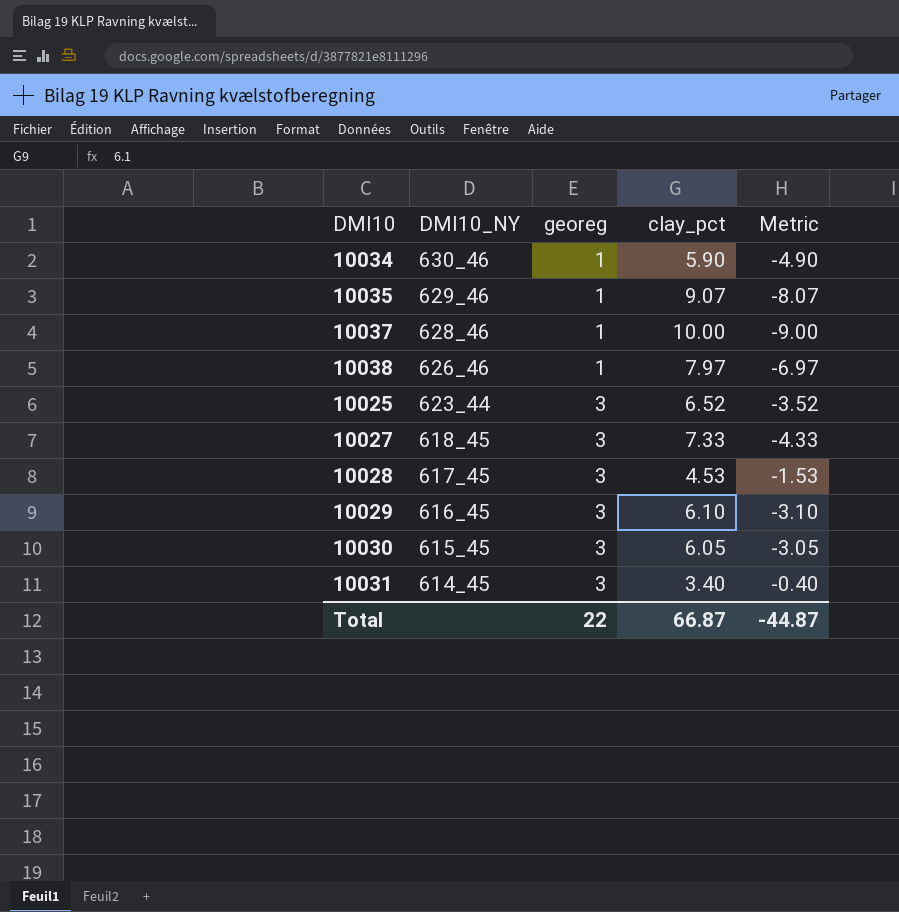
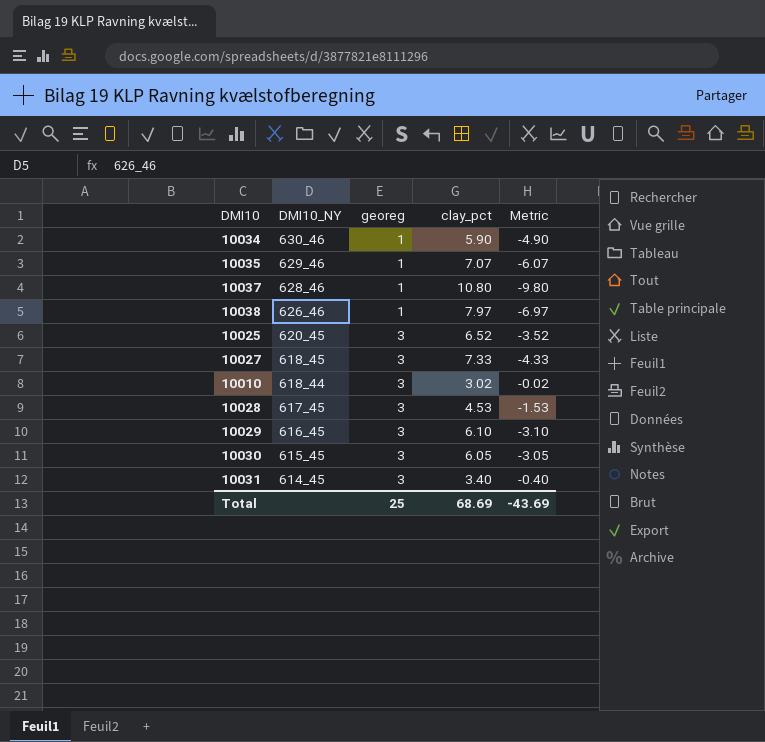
10035 | clay_pct: 9.07 -> 7.07
10035 | Metric: -8.07 -> -6.07
10037 | clay_pct: 10.00 -> 10.80
10037 | Metric: -9.00 -> -9.80
10025 | DMI10_NY: 623_44 -> 620_45
row 10010: none -> 618_44 | 3 | 3.02 | -0.02
Total | georeg: 22 -> 25
Total | clay_pct: 66.87 -> 68.69
Total | Metric: -44.87 -> -43.69

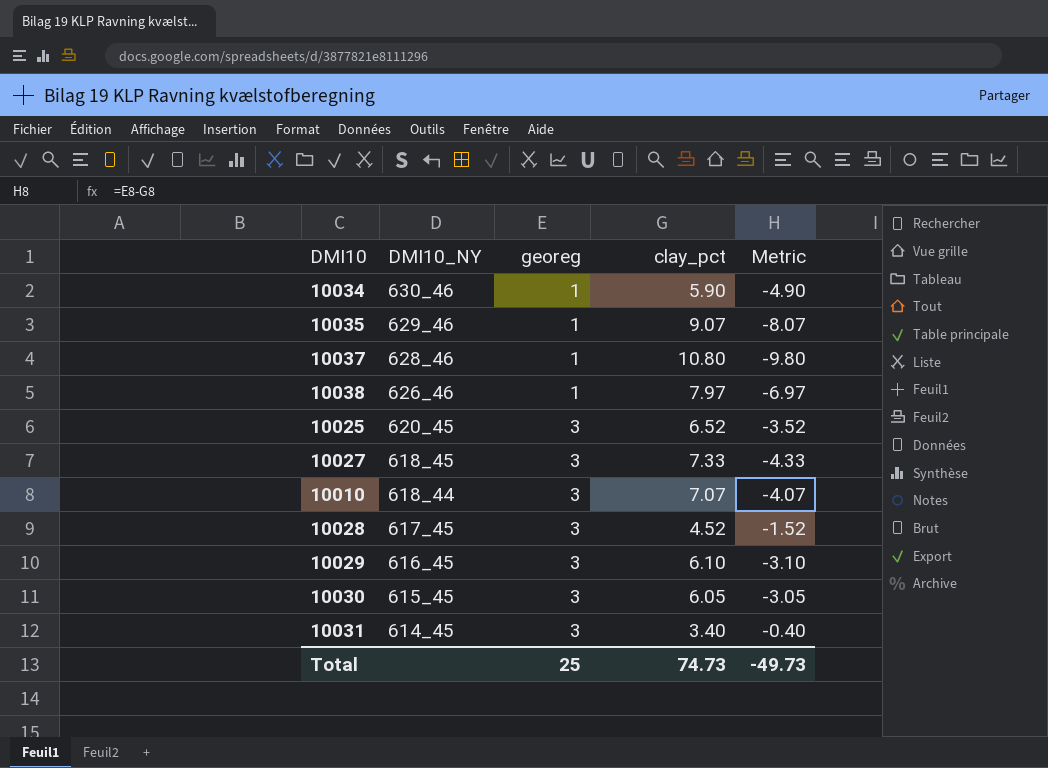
10035 | clay_pct: 7.07 -> 9.07
10035 | Metric: -6.07 -> -8.07
10010 | clay_pct: 3.02 -> 7.07
10010 | Metric: -0.02 -> -4.07
10028 | clay_pct: 4.53 -> 4.52
10028 | Metric: -1.53 -> -1.52
Total | clay_pct: 68.69 -> 74.73
Total | Metric: -43.69 -> -49.73

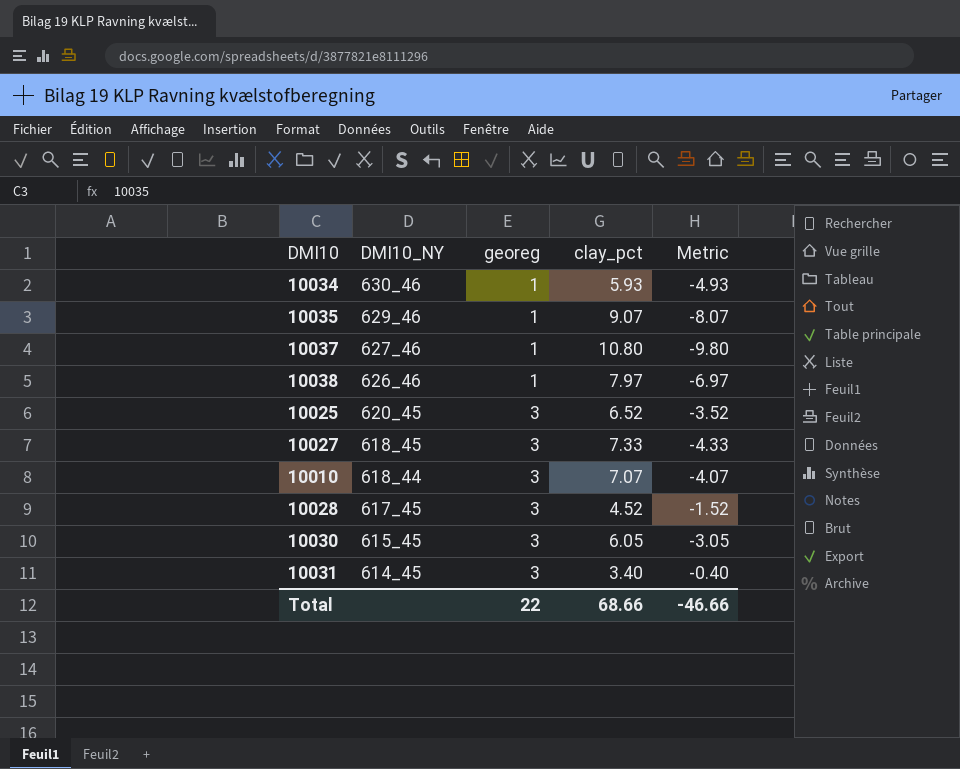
row 10029: 616_45 | 3 | 6.10 | -3.10 -> none
10034 | clay_pct: 5.90 -> 5.93
10034 | Metric: -4.90 -> -4.93
10037 | DMI10_NY: 628_46 -> 627_46
Total | georeg: 25 -> 22
Total | clay_pct: 74.73 -> 68.66
Total | Metric: -49.73 -> -46.66

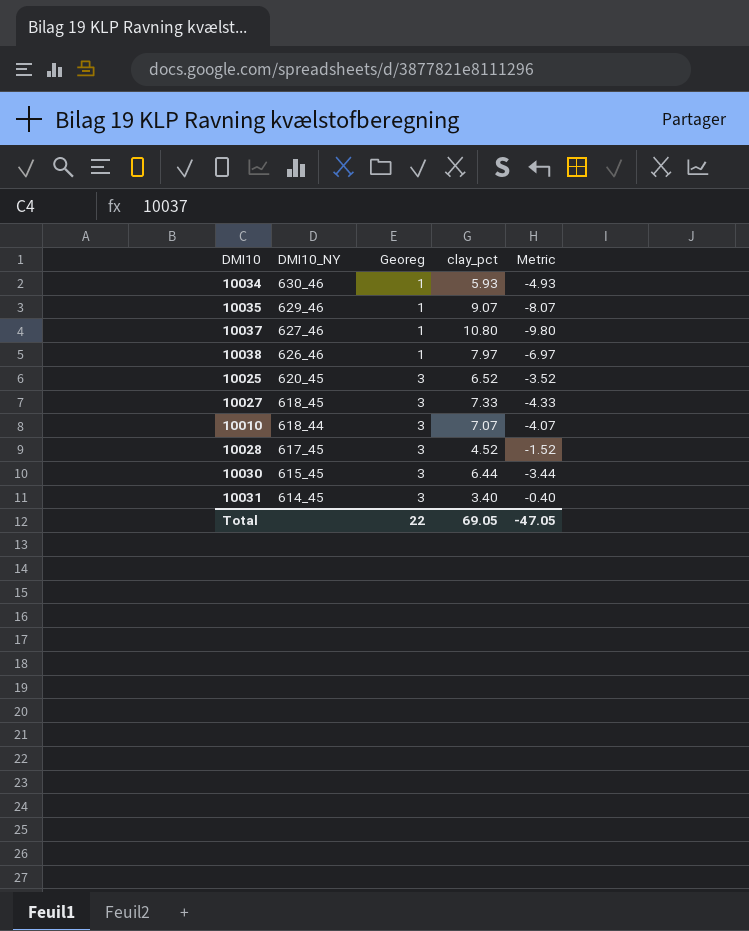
column name: georeg -> Georeg
10030 | clay_pct: 6.05 -> 6.44
10030 | Metric: -3.05 -> -3.44
Total | clay_pct: 68.66 -> 69.05
Total | Metric: -46.66 -> -47.05

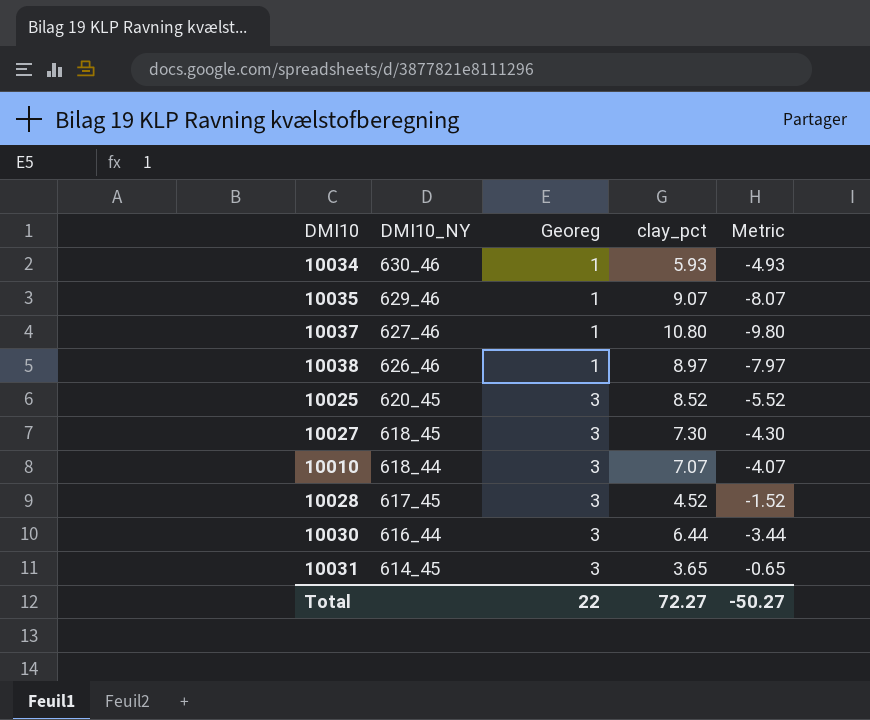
10038 | clay_pct: 7.97 -> 8.97
10038 | Metric: -6.97 -> -7.97
10025 | clay_pct: 6.52 -> 8.52
10025 | Metric: -3.52 -> -5.52
10027 | clay_pct: 7.33 -> 7.30
10027 | Metric: -4.33 -> -4.30
10030 | DMI10_NY: 615_45 -> 616_44
10031 | clay_pct: 3.40 -> 3.65
10031 | Metric: -0.40 -> -0.65
Total | clay_pct: 69.05 -> 72.27
Total | Metric: -47.05 -> -50.27

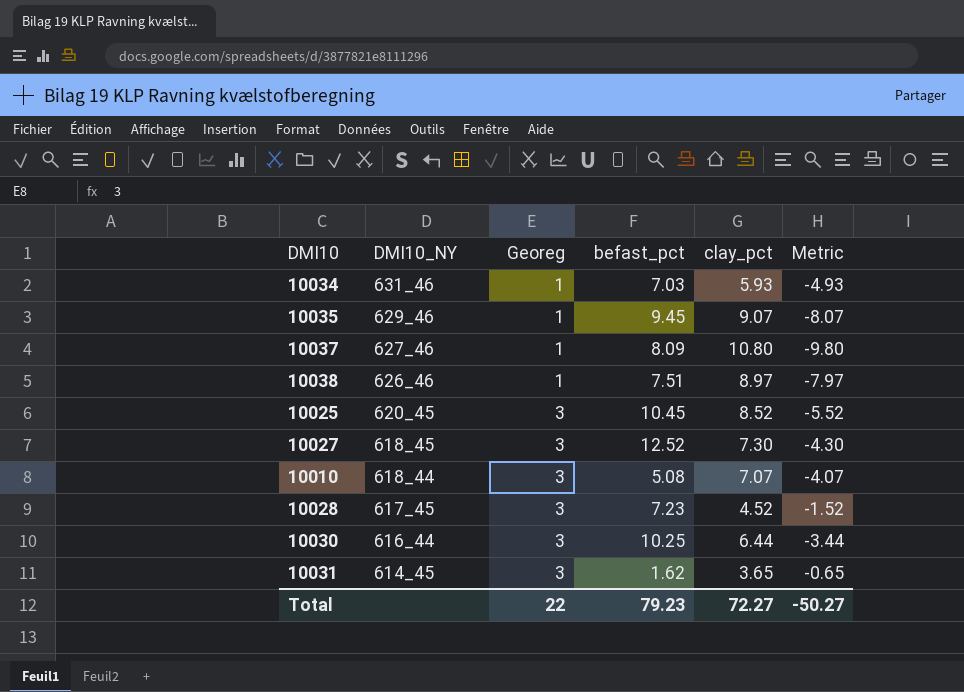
column befast_pct | position: none -> 4
10034 | DMI10_NY: 630_46 -> 631_46

